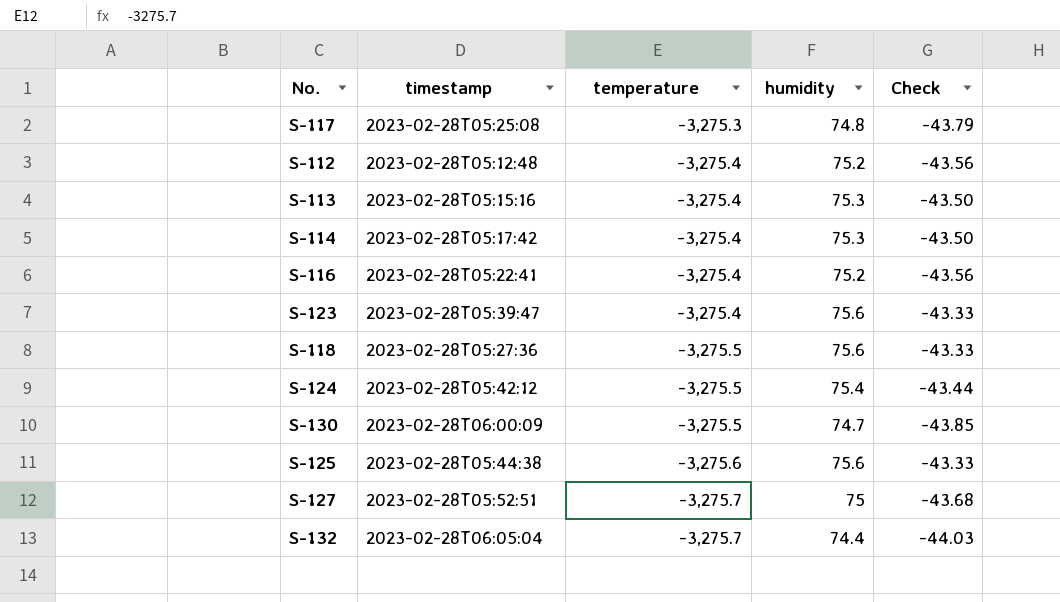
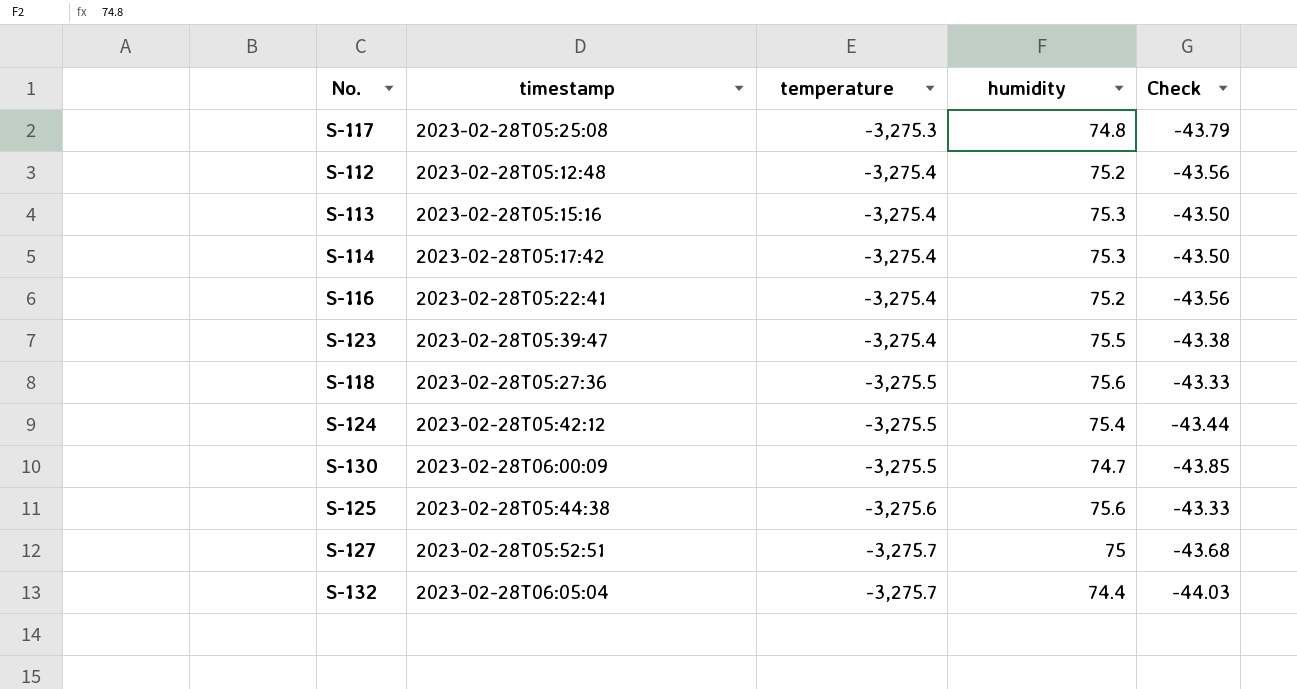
S-123 | humidity: 75.6 -> 75.5
S-123 | Check: -43.33 -> -43.38

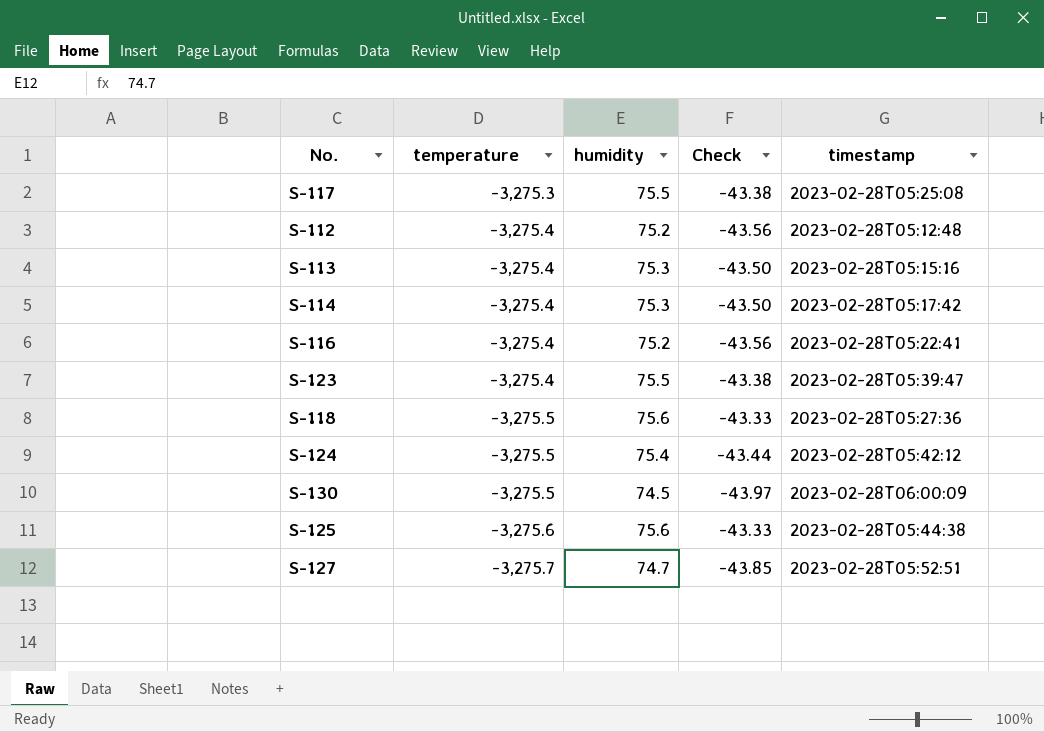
column timestamp | position: 2 -> 5
row S-132: 2023-02-28T06:05:04 | -3,275.7 | 74.4 | -44.03 -> none
S-117 | humidity: 74.8 -> 75.5
S-117 | Check: -43.79 -> -43.38
S-130 | humidity: 74.7 -> 74.5
S-130 | Check: -43.85 -> -43.97
S-127 | humidity: 75 -> 74.7
S-127 | Check: -43.68 -> -43.85

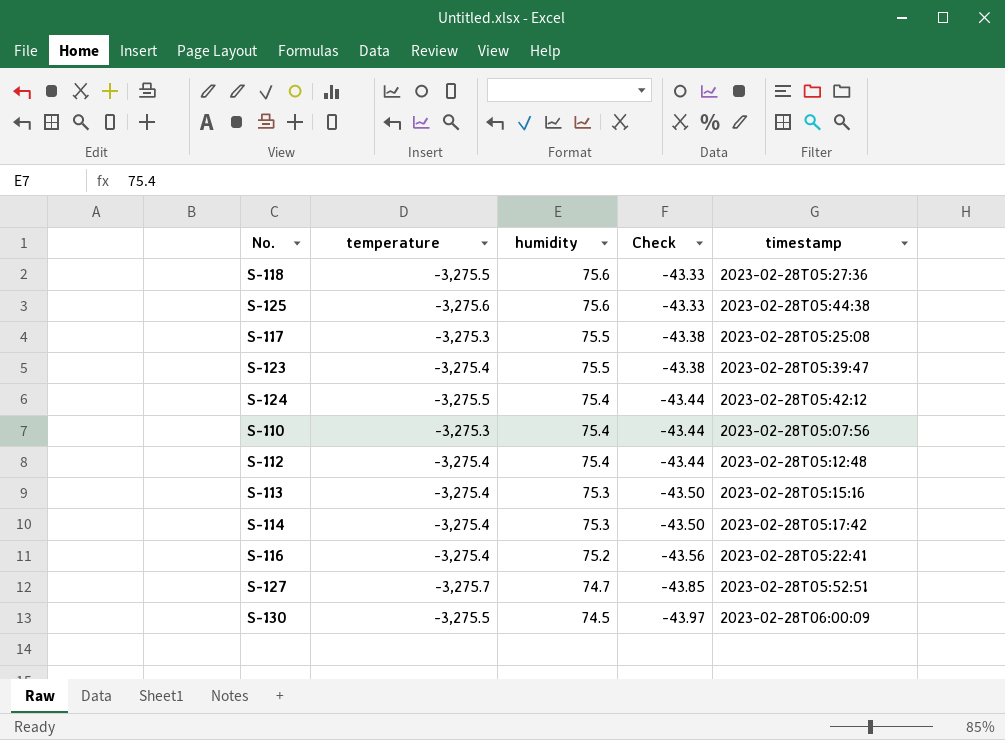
row order: temperature descending -> humidity descending
row S-110: none -> -3,275.3 | 75.4 | -43.44 | 2023-02-28T05:07:56
S-112 | humidity: 75.2 -> 75.4
S-112 | Check: -43.56 -> -43.44

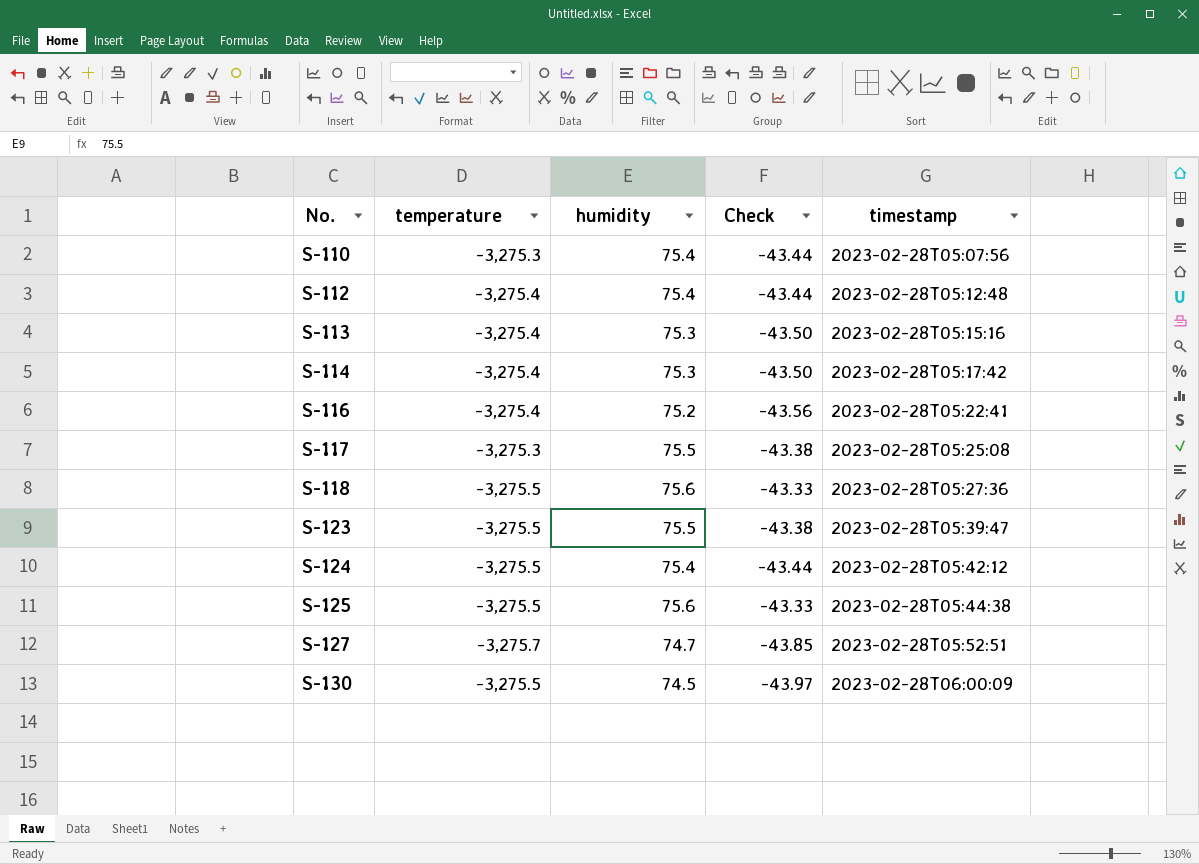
row order: humidity descending -> No. ascending
S-123 | temperature: -3,275.4 -> -3,275.5
S-125 | temperature: -3,275.6 -> -3,275.5

